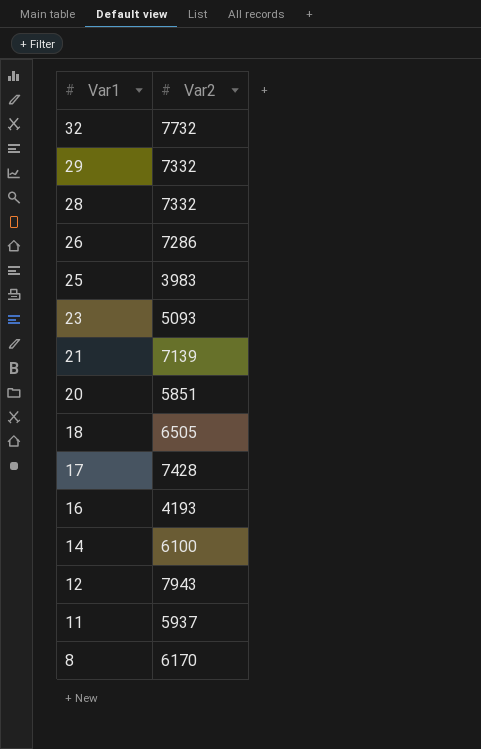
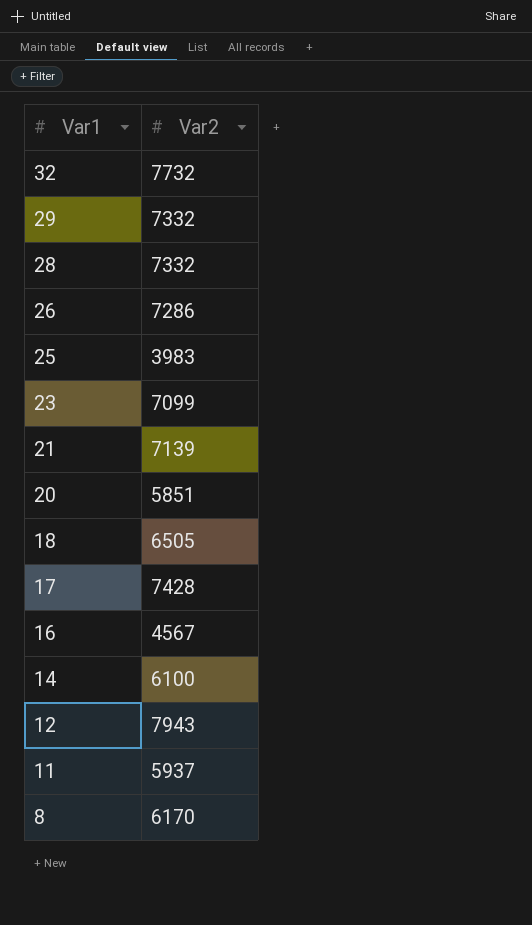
23 | Var2: 5093 -> 7099
16 | Var2: 4193 -> 4567

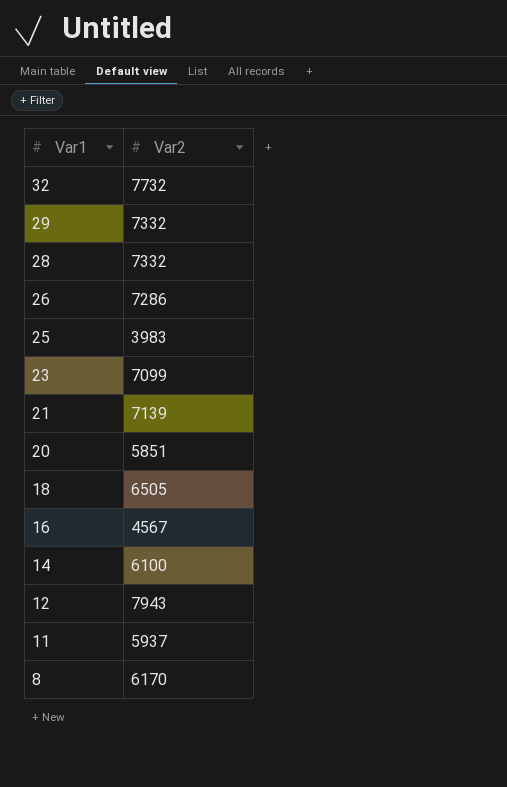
row 17: 7428 -> none

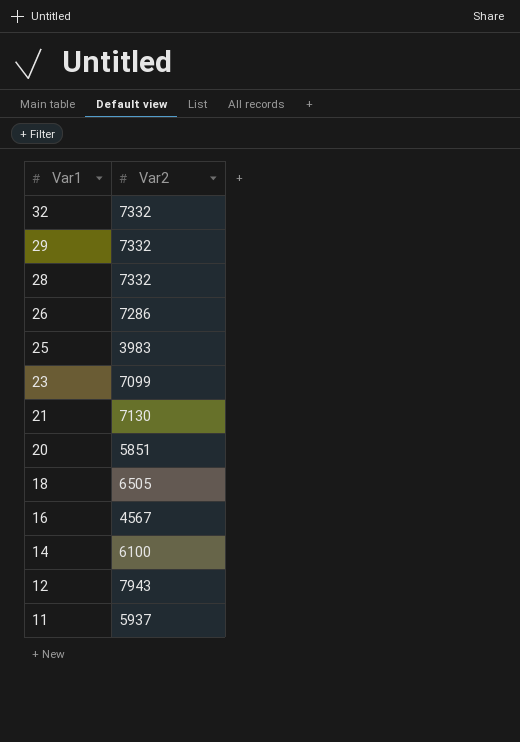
row 8: 6170 -> none
32 | Var2: 7732 -> 7332
21 | Var2: 7139 -> 7130

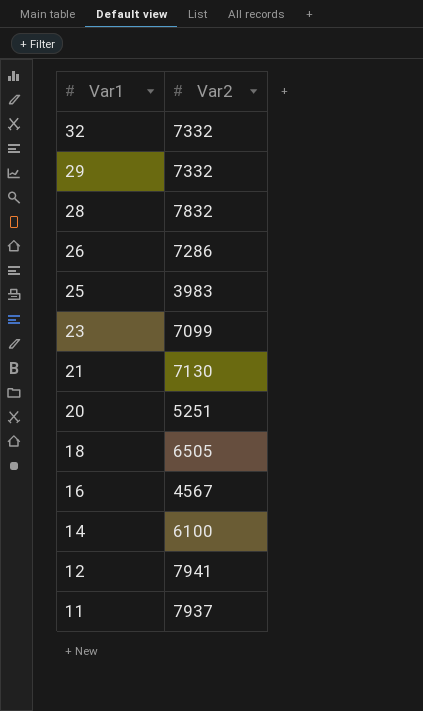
28 | Var2: 7332 -> 7832
20 | Var2: 5851 -> 5251
12 | Var2: 7943 -> 7941
11 | Var2: 5937 -> 7937

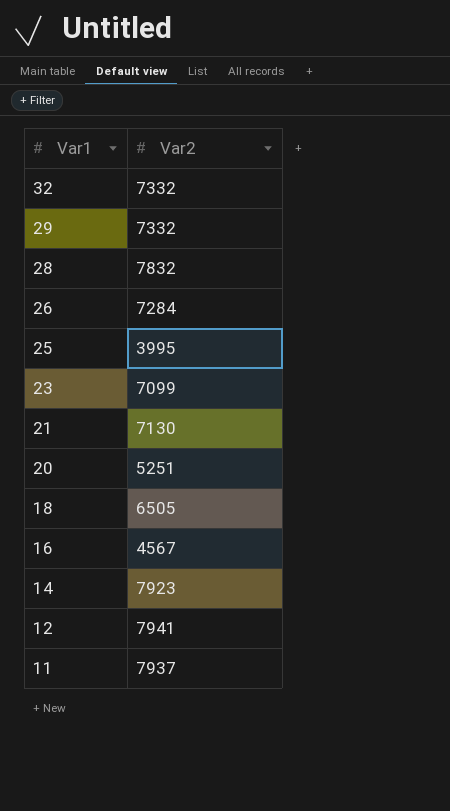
26 | Var2: 7286 -> 7284
25 | Var2: 3983 -> 3995
14 | Var2: 6100 -> 7923

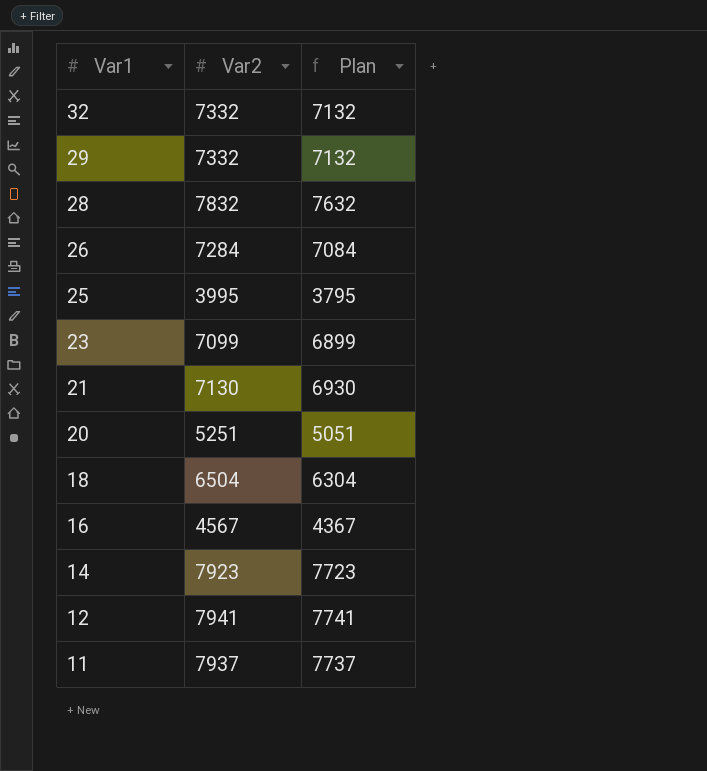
column Plan | formula: none -> [Var2] - 200
18 | Var2: 6505 -> 6504

